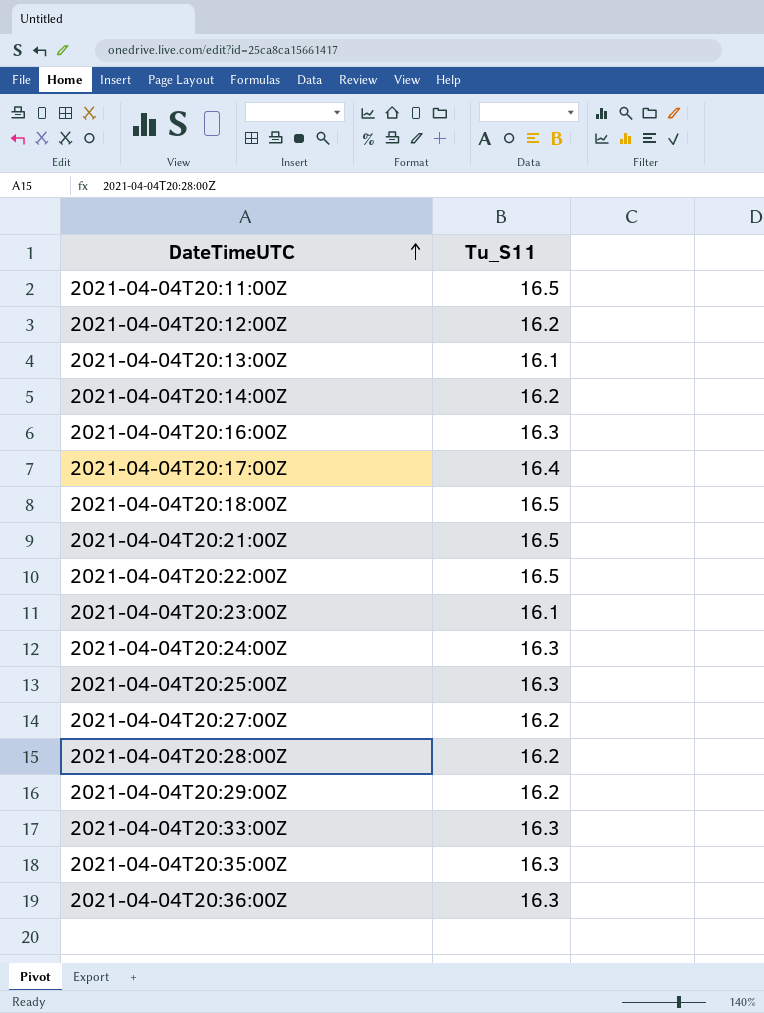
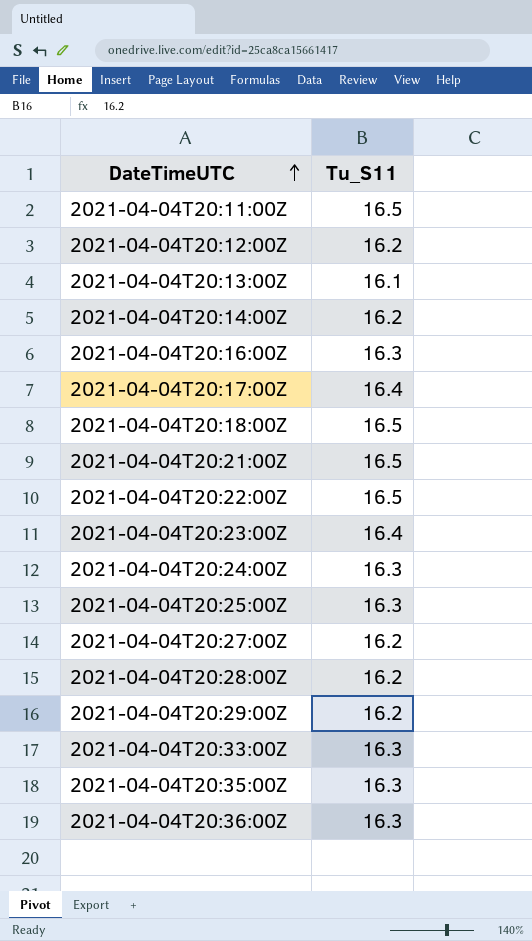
2021-04-04T20:23:00Z | Tu_S11: 16.1 -> 16.4

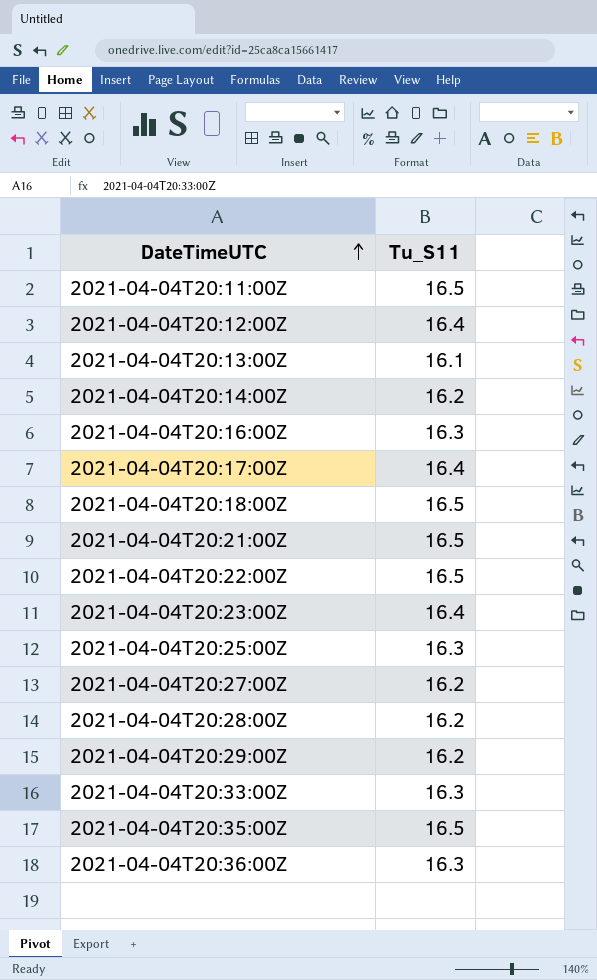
row 2021-04-04T20:24:00Z: 16.3 -> none
2021-04-04T20:12:00Z | Tu_S11: 16.2 -> 16.4
2021-04-04T20:35:00Z | Tu_S11: 16.3 -> 16.5

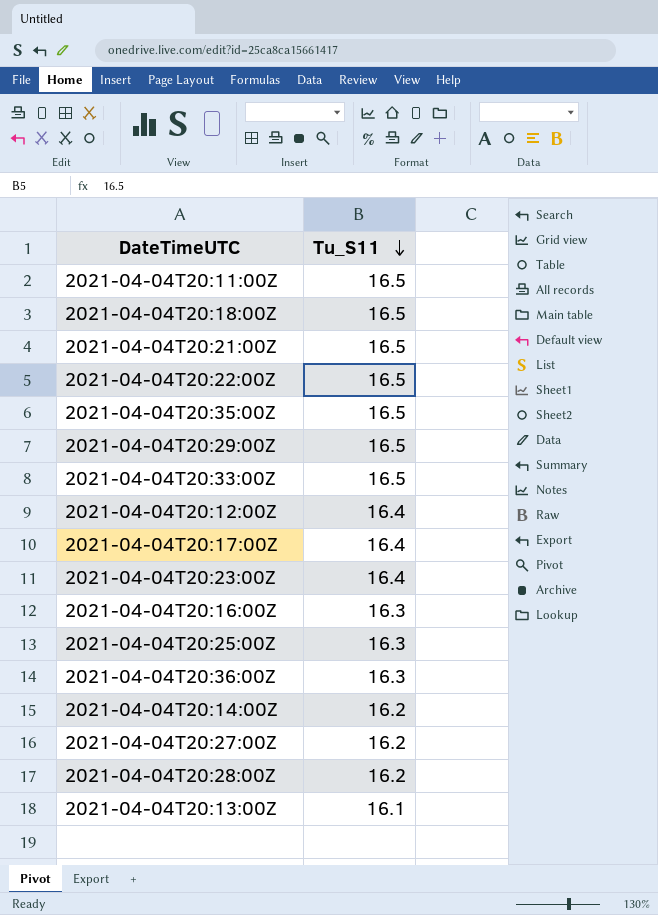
row order: DateTimeUTC ascending -> Tu_S11 descending
2021-04-04T20:29:00Z | Tu_S11: 16.2 -> 16.5
2021-04-04T20:33:00Z | Tu_S11: 16.3 -> 16.5

